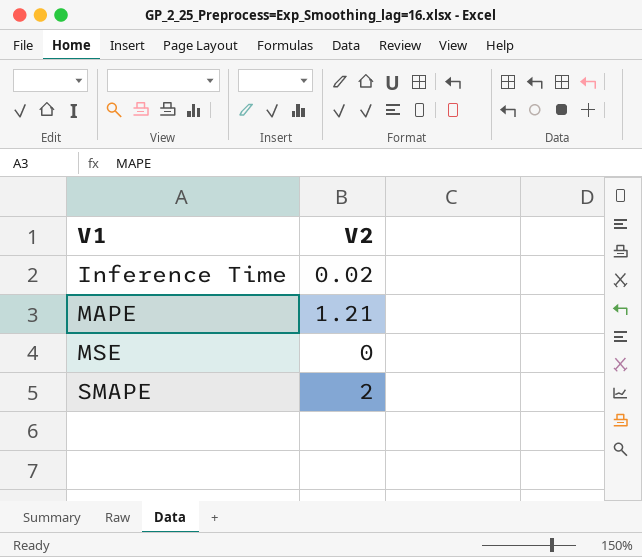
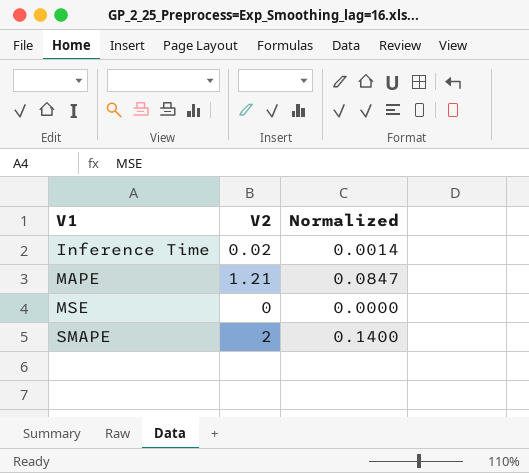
column Normalized | formula: none -> [V2] * 0.07

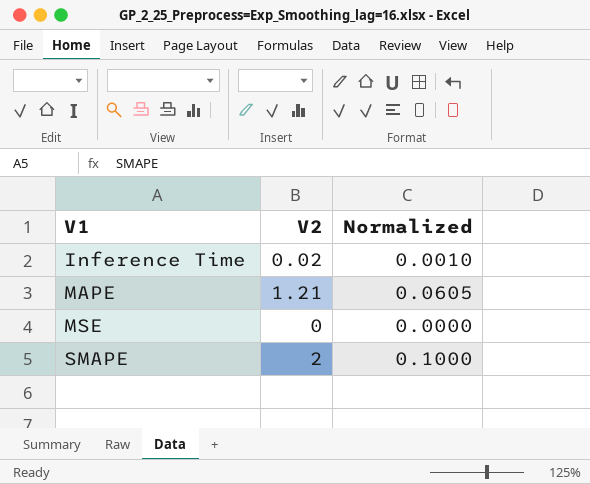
column Normalized | formula: [V2] * 0.07 -> [V2] * 0.05

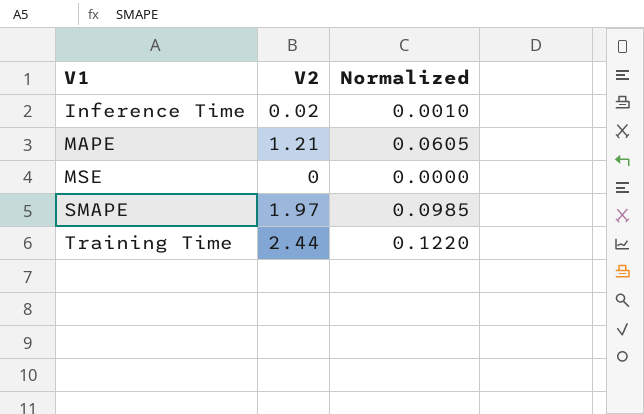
SMAPE | V2: 2 -> 1.97
SMAPE | Normalized: 0.1000 -> 0.0985
row Training Time: none -> 2.44 | 0.1220

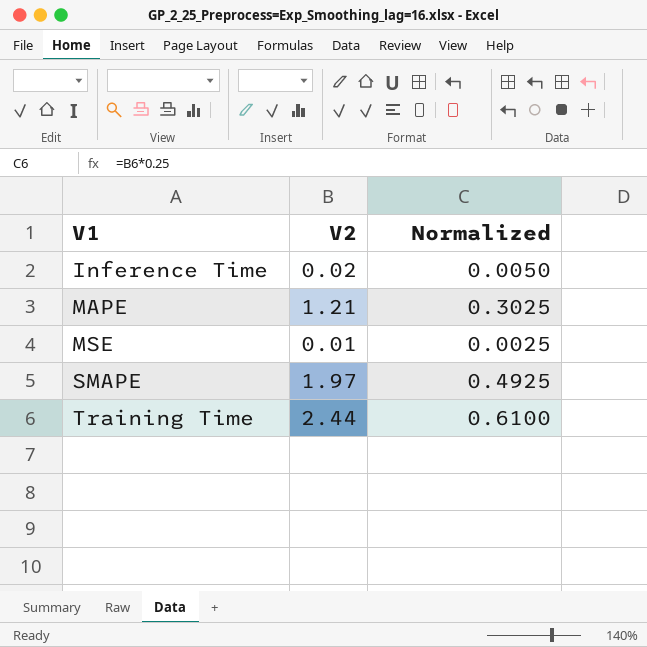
column Normalized | formula: [V2] * 0.05 -> [V2] * 0.25
MSE | V2: 0 -> 0.01

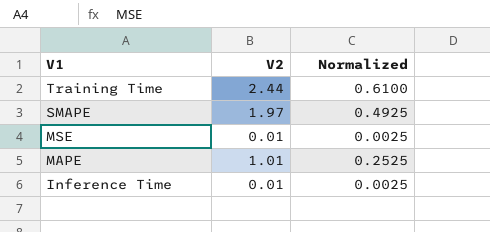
row order: V1 ascending -> V1 descending
MAPE | V2: 1.21 -> 1.01
MAPE | Normalized: 0.3025 -> 0.2525
Inference Time | V2: 0.02 -> 0.01
Inference Time | Normalized: 0.0050 -> 0.0025

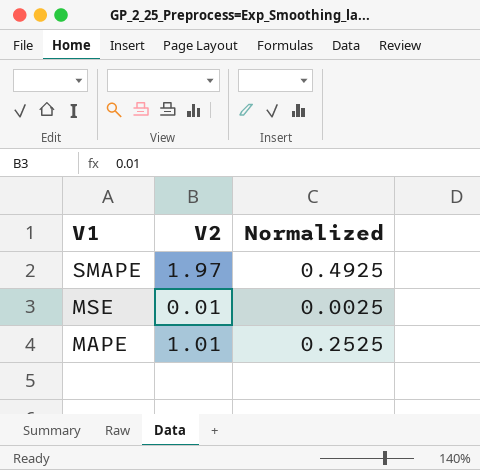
row Training Time: 2.44 | 0.6100 -> none
row Inference Time: 0.01 | 0.0025 -> none

